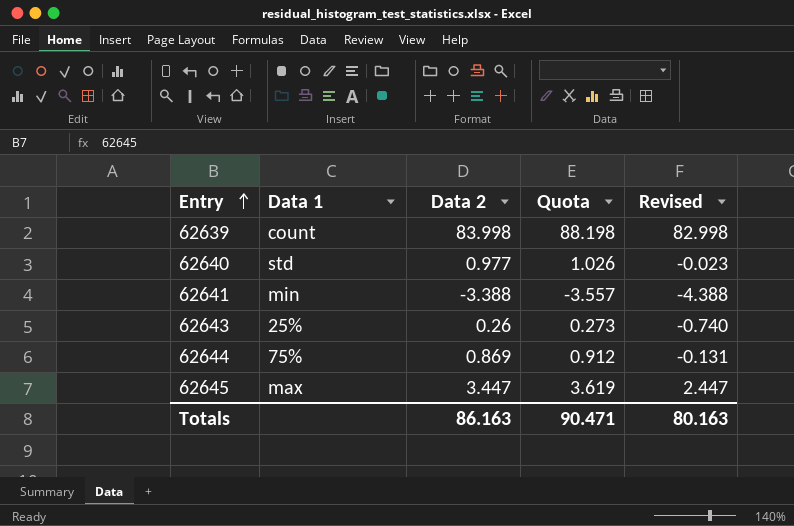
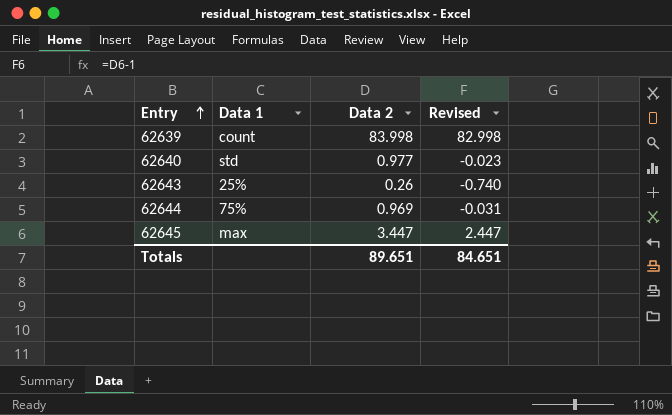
column Quota | formula: [Data 2] * 1.05 -> none
row 62641: min | -3.388 | -3.557 | -4.388 -> none
62644 | Data 2: 0.869 -> 0.969
62644 | Revised: -0.131 -> -0.031
Totals | Data 2: 86.163 -> 89.651
Totals | Revised: 80.163 -> 84.651

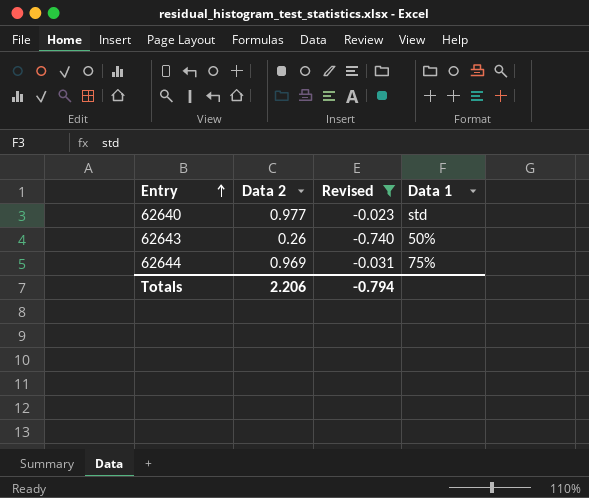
filter: none -> Revised <= -0.023
column Data 1 | position: 2 -> 4
62643 | Data 1: 25% -> 50%
Totals | Data 2: 89.651 -> 2.206
Totals | Revised: 84.651 -> -0.794

